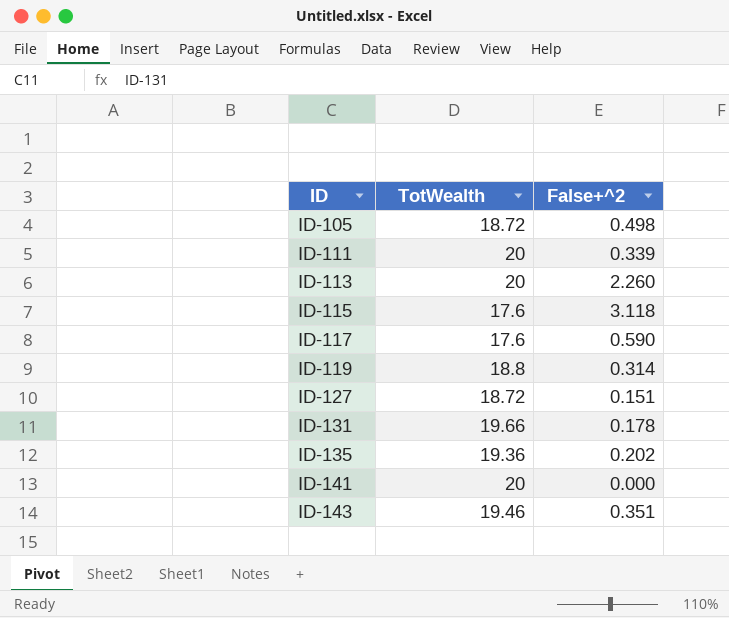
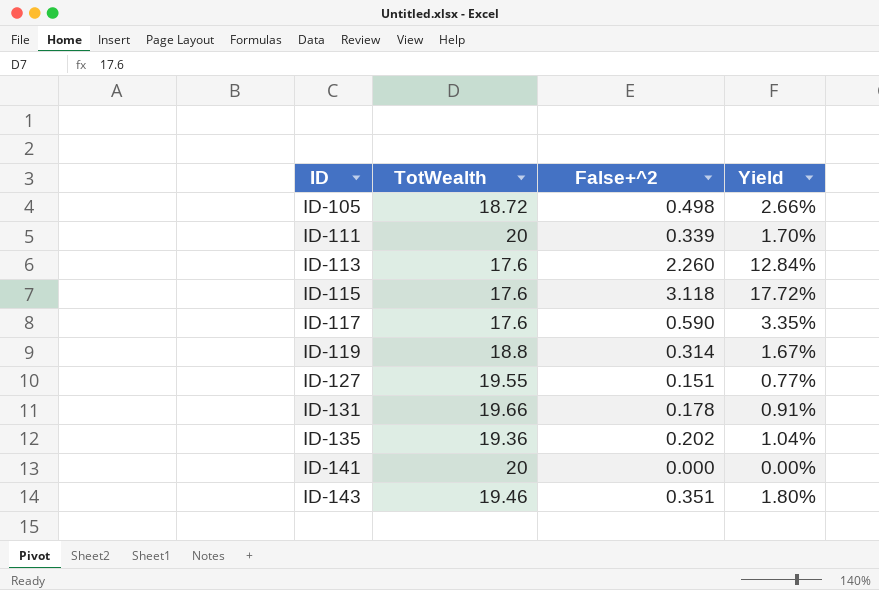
column Yield | formula: none -> [False+^2] / [TotWealth]
ID-113 | TotWealth: 20 -> 17.6
ID-127 | TotWealth: 18.72 -> 19.55

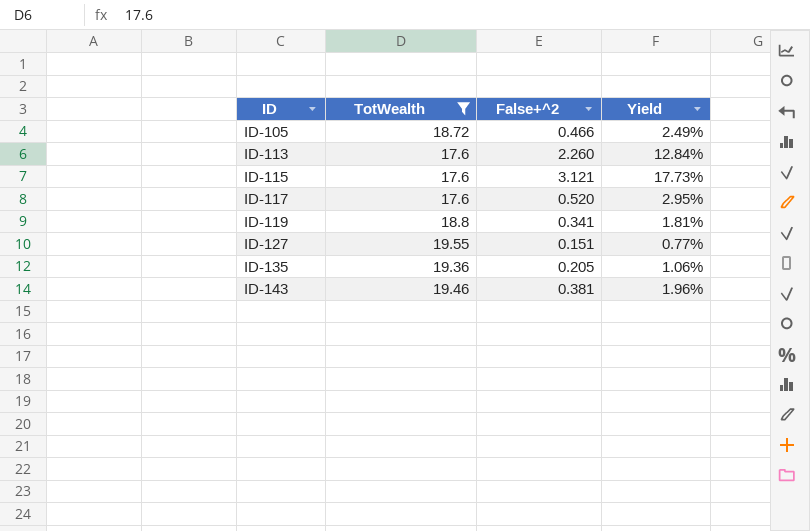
filter: none -> TotWealth <= 19.55
ID-105 | False+^2: 0.498 -> 0.466
ID-105 | Yield: 2.66% -> 2.49%
ID-115 | False+^2: 3.118 -> 3.121
ID-115 | Yield: 17.72% -> 17.73%
ID-117 | False+^2: 0.590 -> 0.520
ID-117 | Yield: 3.35% -> 2.95%
ID-119 | False+^2: 0.314 -> 0.341
ID-119 | Yield: 1.67% -> 1.81%
ID-135 | False+^2: 0.202 -> 0.205
ID-135 | Yield: 1.04% -> 1.06%
ID-143 | False+^2: 0.351 -> 0.381
ID-143 | Yield: 1.80% -> 1.96%

